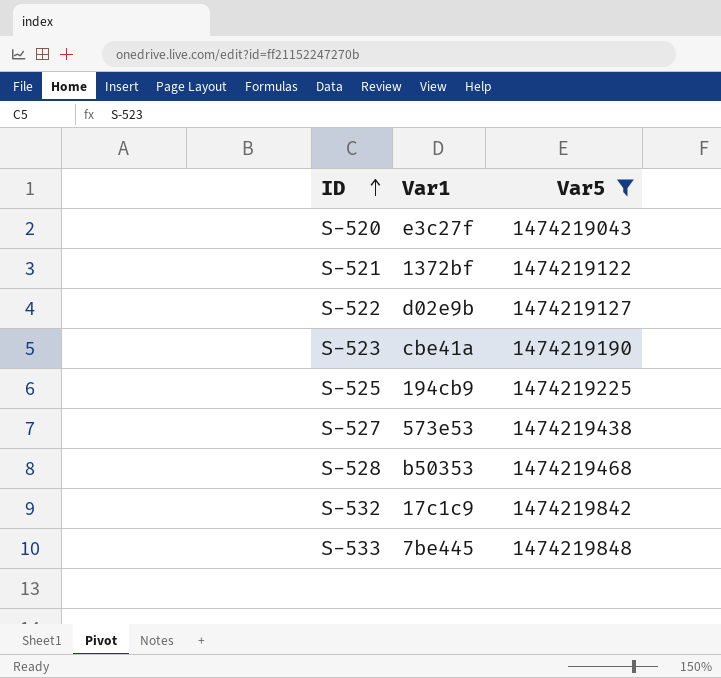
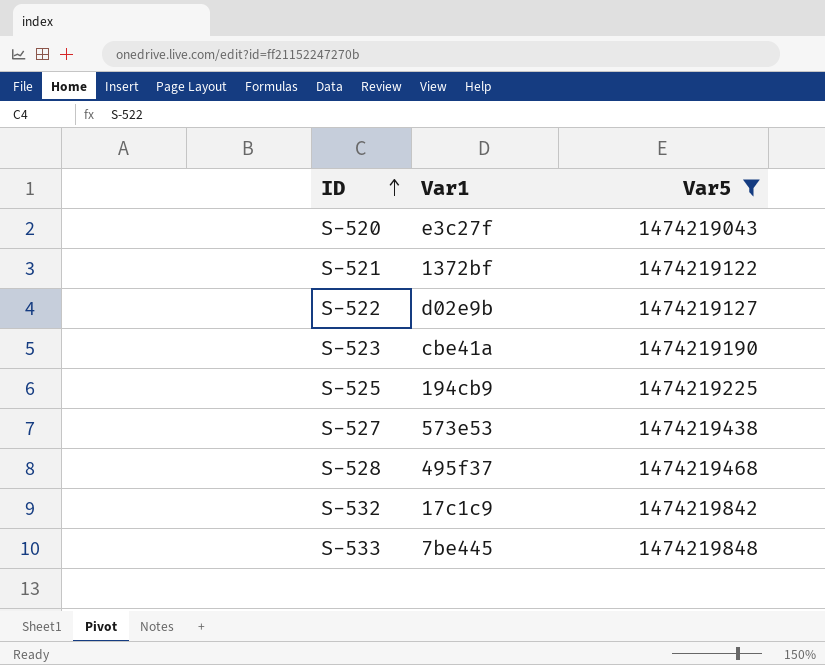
S-528 | Var1: b50353 -> 495f37

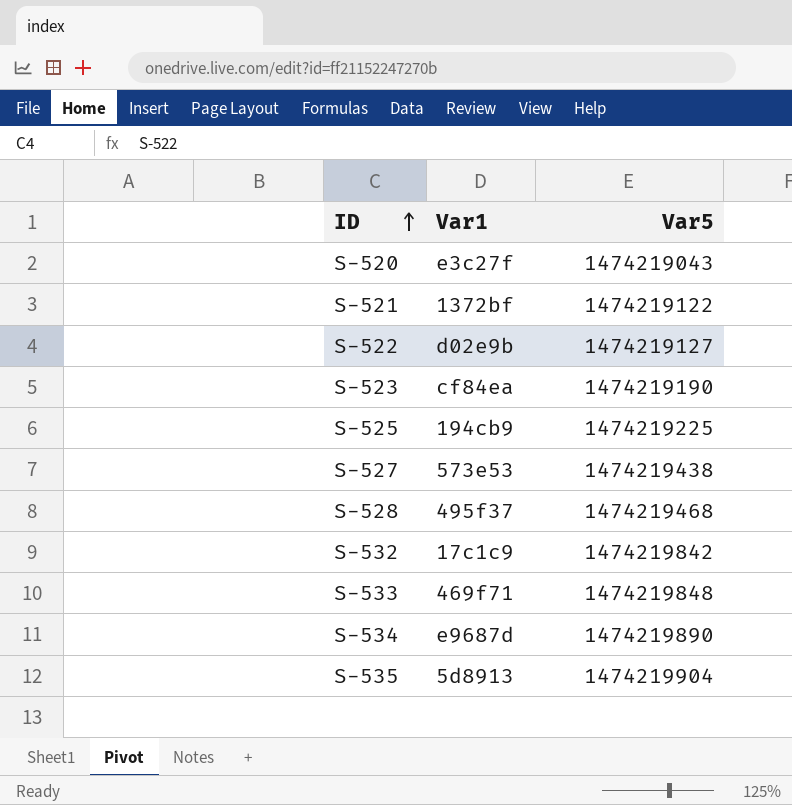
filter: Var5 <= 1474219848 -> none
S-523 | Var1: cbe41a -> cf84ea
S-533 | Var1: 7be445 -> 469f71

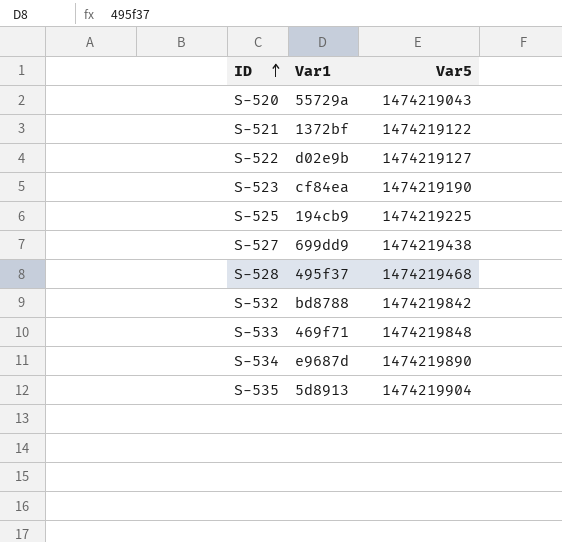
S-520 | Var1: e3c27f -> 55729a
S-527 | Var1: 573e53 -> 699dd9
S-532 | Var1: 17c1c9 -> bd8788

